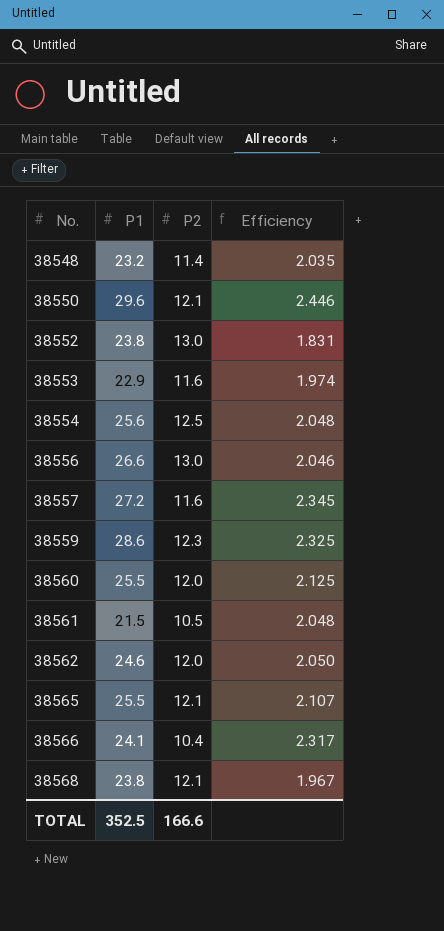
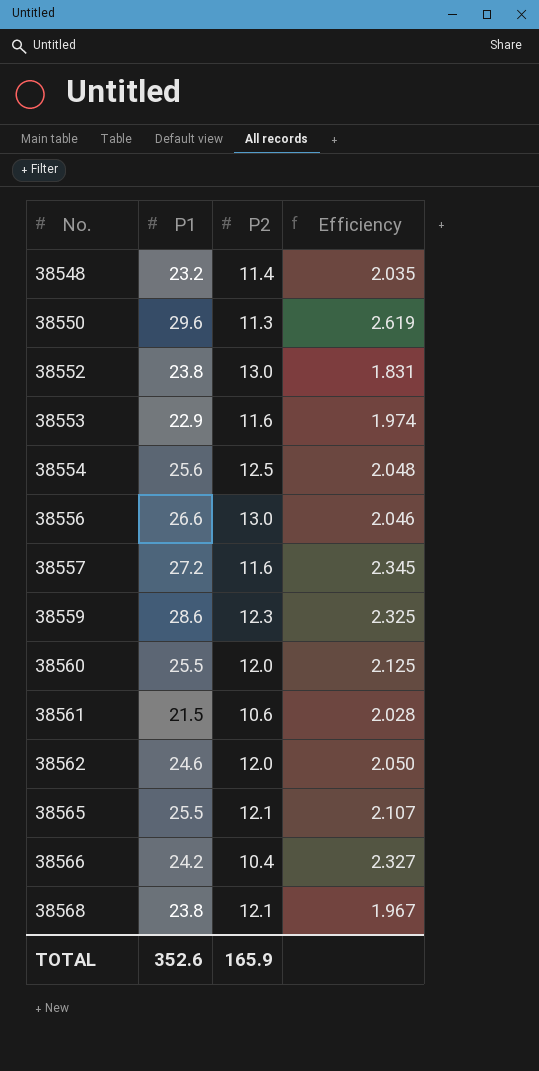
38550 | P2: 12.1 -> 11.3
38550 | Efficiency: 2.446 -> 2.619
38561 | P2: 10.5 -> 10.6
38561 | Efficiency: 2.048 -> 2.028
38566 | P1: 24.1 -> 24.2
38566 | Efficiency: 2.317 -> 2.327
TOTAL | P1: 352.5 -> 352.6
TOTAL | P2: 166.6 -> 165.9

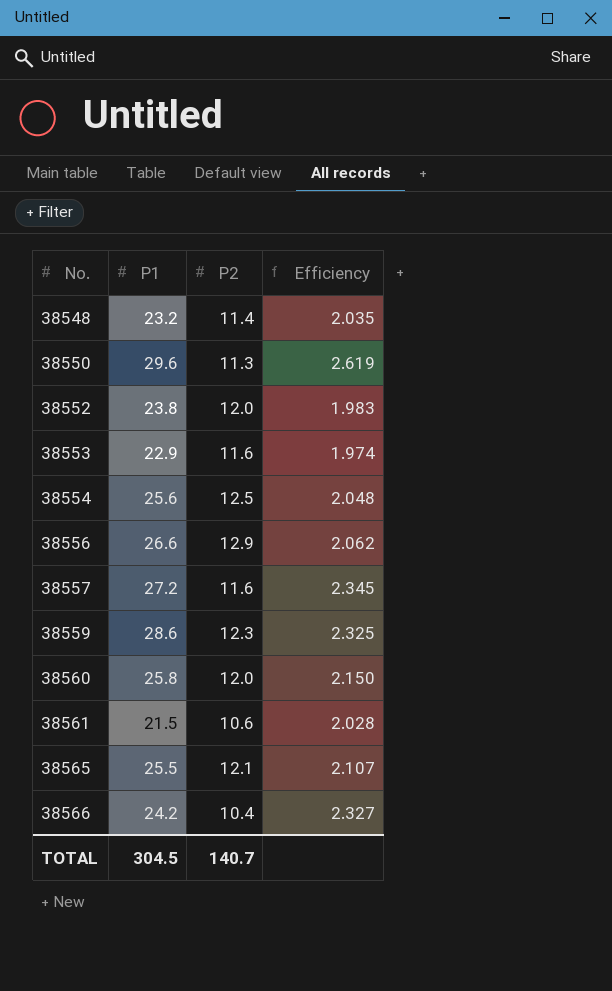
row 38562: 24.6 | 12.0 | 2.050 -> none
row 38568: 23.8 | 12.1 | 1.967 -> none
38552 | P2: 13.0 -> 12.0
38552 | Efficiency: 1.831 -> 1.983
38556 | P2: 13.0 -> 12.9
38556 | Efficiency: 2.046 -> 2.062
38560 | P1: 25.5 -> 25.8
38560 | Efficiency: 2.125 -> 2.150
TOTAL | P1: 352.6 -> 304.5
TOTAL | P2: 165.9 -> 140.7

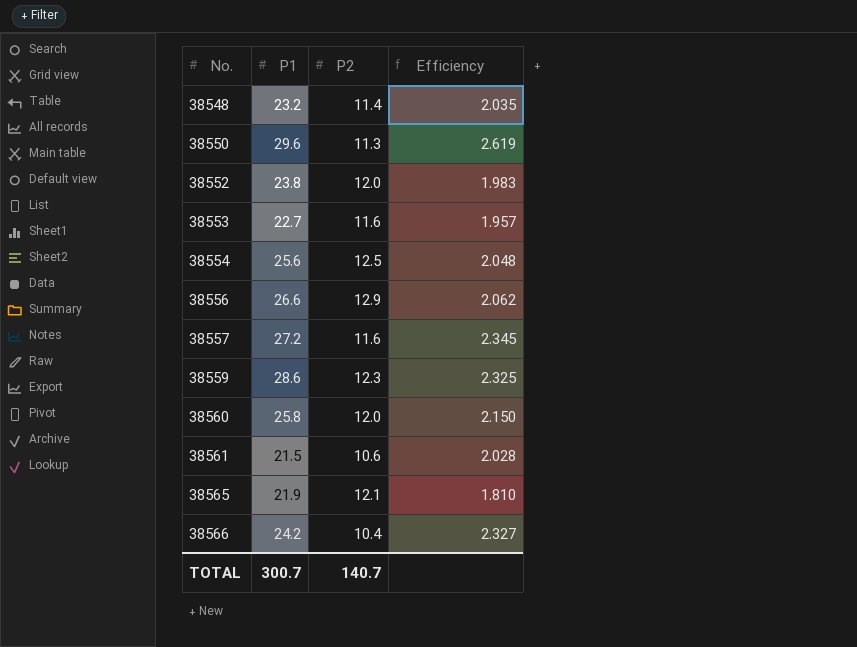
38553 | P1: 22.9 -> 22.7
38553 | Efficiency: 1.974 -> 1.957
38565 | P1: 25.5 -> 21.9
38565 | Efficiency: 2.107 -> 1.810
TOTAL | P1: 304.5 -> 300.7

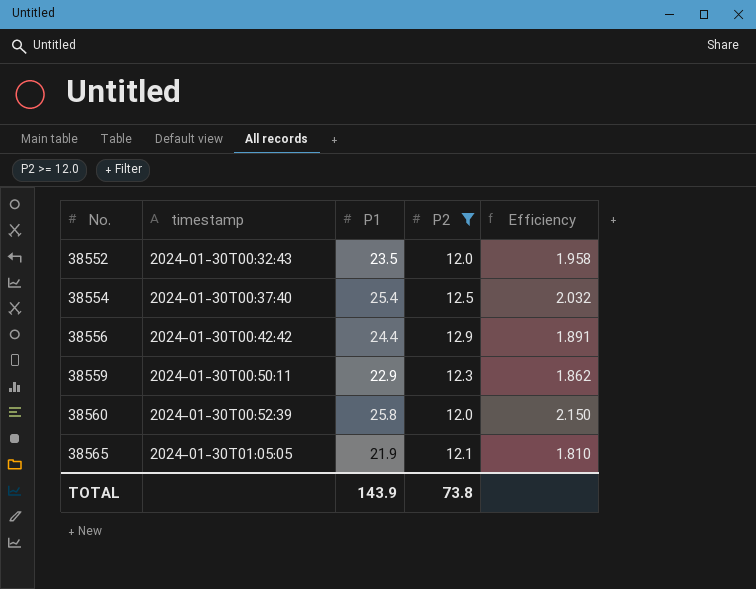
filter: none -> P2 >= 12.0
column timestamp | position: none -> 2
38552 | P1: 23.8 -> 23.5
38552 | Efficiency: 1.983 -> 1.958
38554 | P1: 25.6 -> 25.4
38554 | Efficiency: 2.048 -> 2.032
38556 | P1: 26.6 -> 24.4
38556 | Efficiency: 2.062 -> 1.891
38559 | P1: 28.6 -> 22.9
38559 | Efficiency: 2.325 -> 1.862
TOTAL | P1: 300.7 -> 143.9
TOTAL | P2: 140.7 -> 73.8

